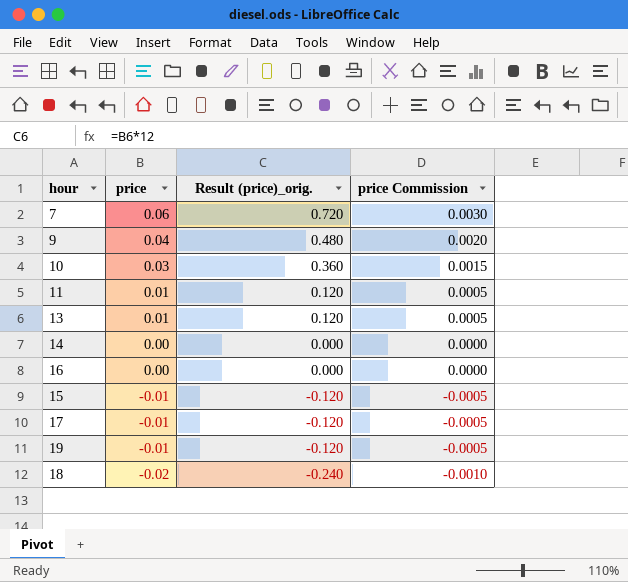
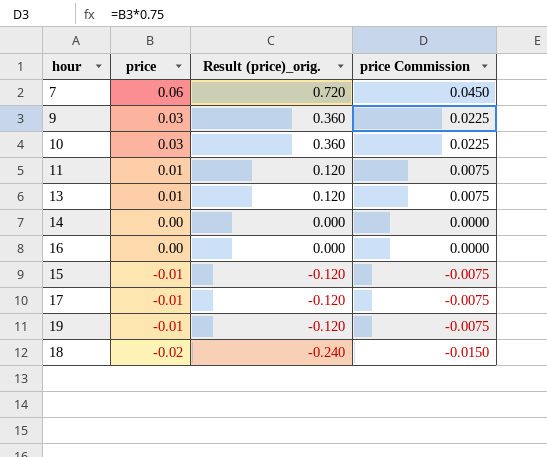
column price Commission | formula: [price] * 0.05 -> [price] * 0.75
9 | price: 0.04 -> 0.03
9 | Result (price)_orig.: 0.480 -> 0.360

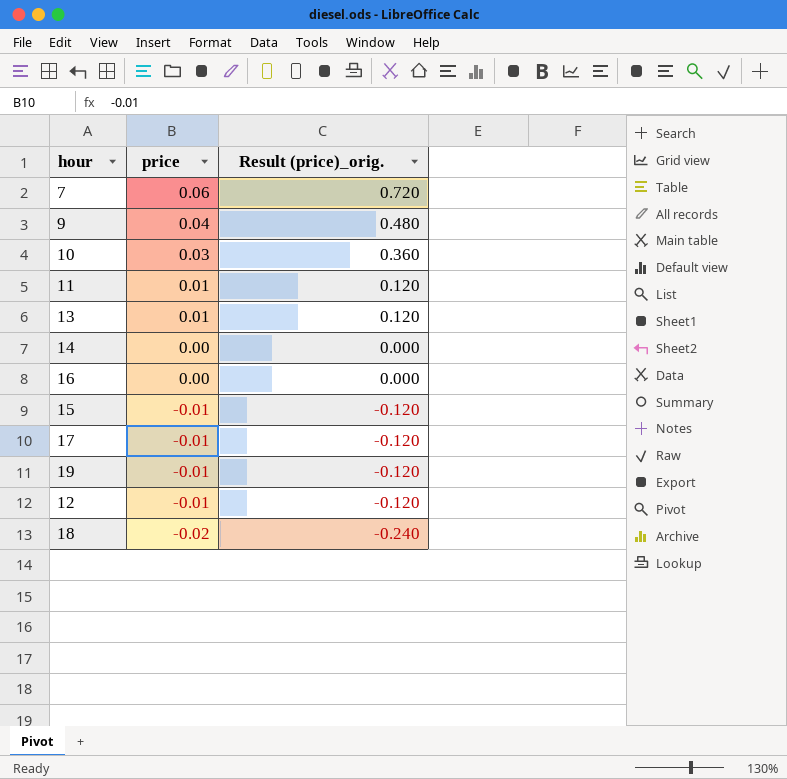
column price Commission | formula: [price] * 0.75 -> none
9 | price: 0.03 -> 0.04
9 | Result (price)_orig.: 0.360 -> 0.480
row 12: none -> -0.01 | -0.120

